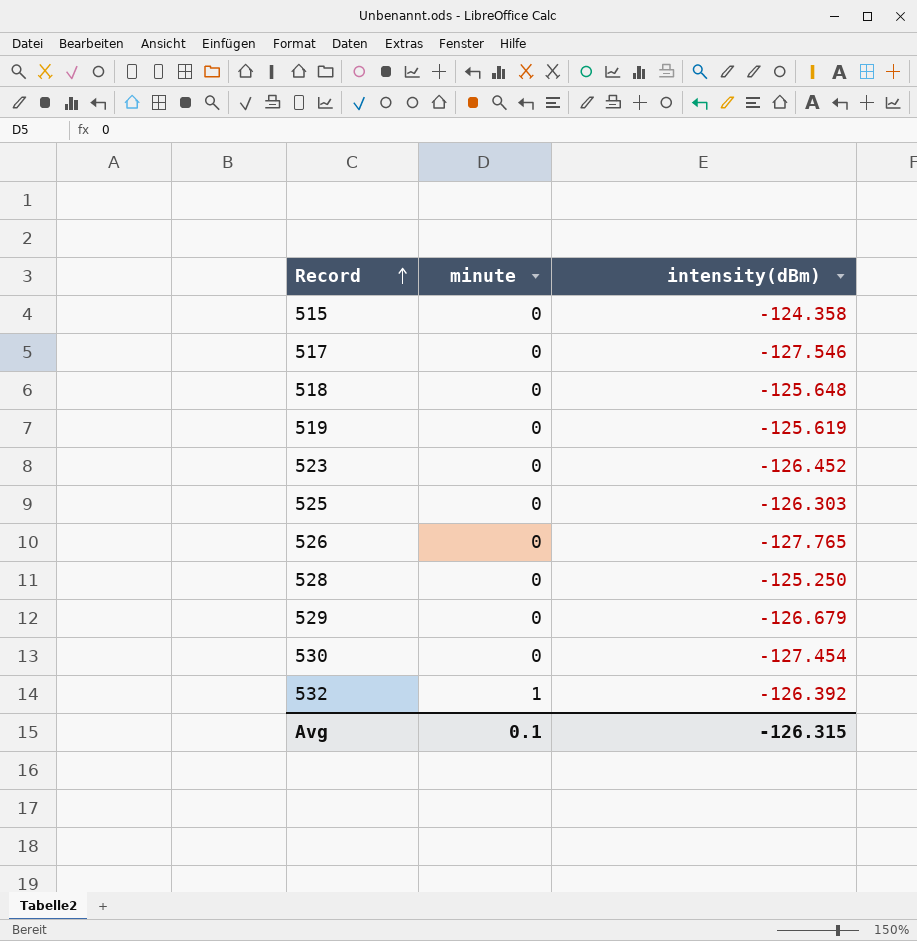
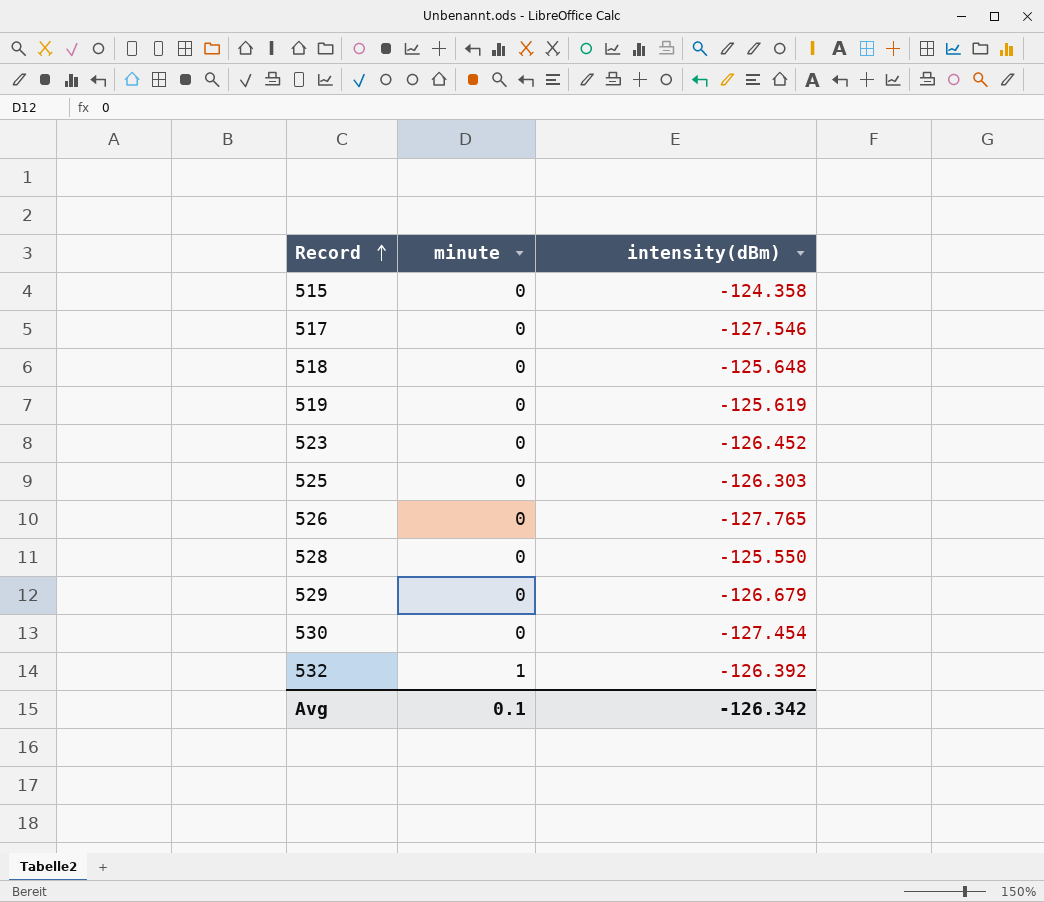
528 | intensity(dBm): -125.250 -> -125.550
Avg | intensity(dBm): -126.315 -> -126.342

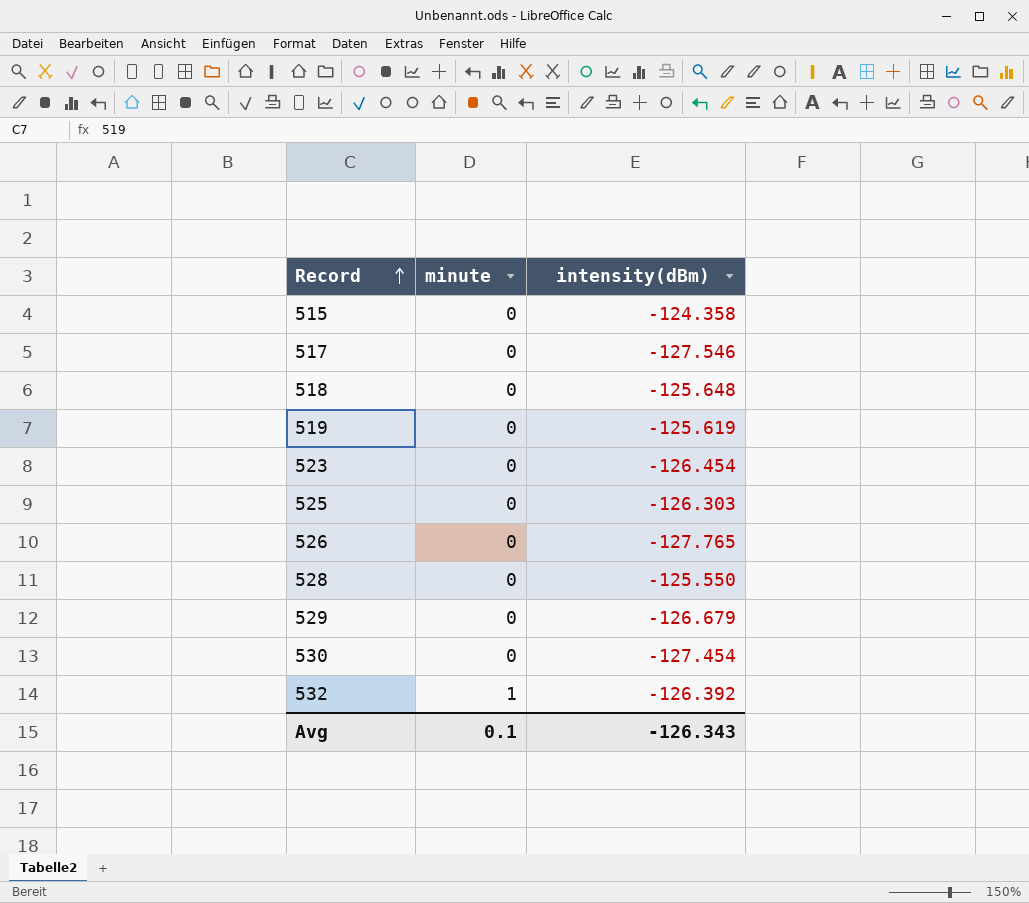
523 | intensity(dBm): -126.452 -> -126.454
Avg | intensity(dBm): -126.342 -> -126.343

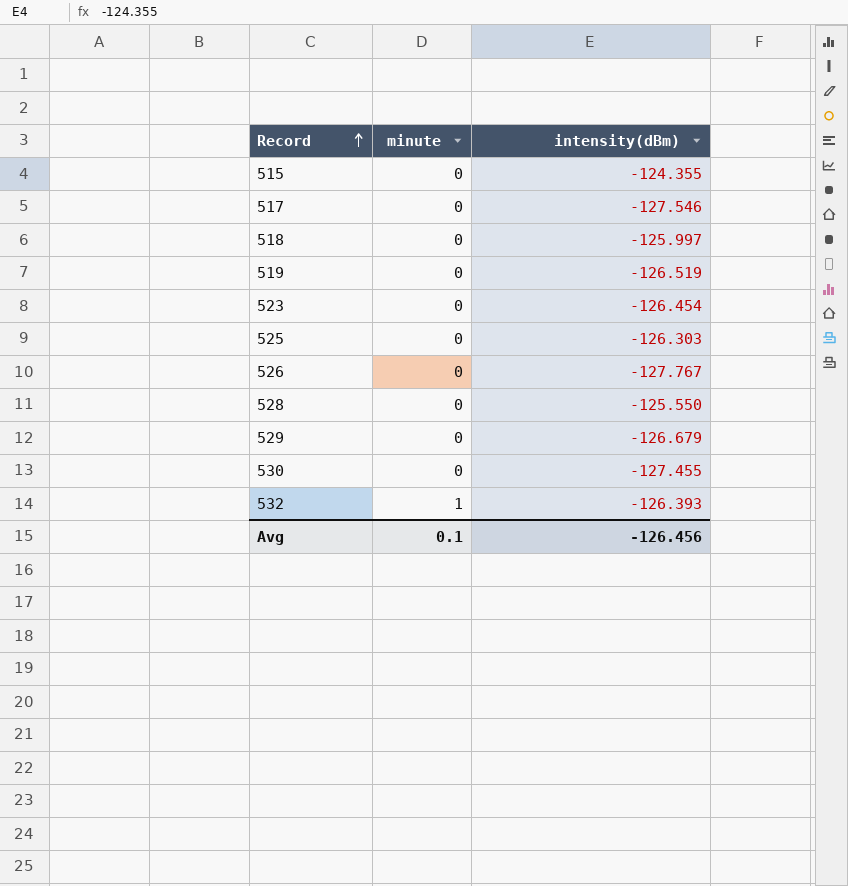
515 | intensity(dBm): -124.358 -> -124.355
518 | intensity(dBm): -125.648 -> -125.997
519 | intensity(dBm): -125.619 -> -126.519
526 | intensity(dBm): -127.765 -> -127.767
530 | intensity(dBm): -127.454 -> -127.455
532 | intensity(dBm): -126.392 -> -126.393
Avg | intensity(dBm): -126.343 -> -126.456

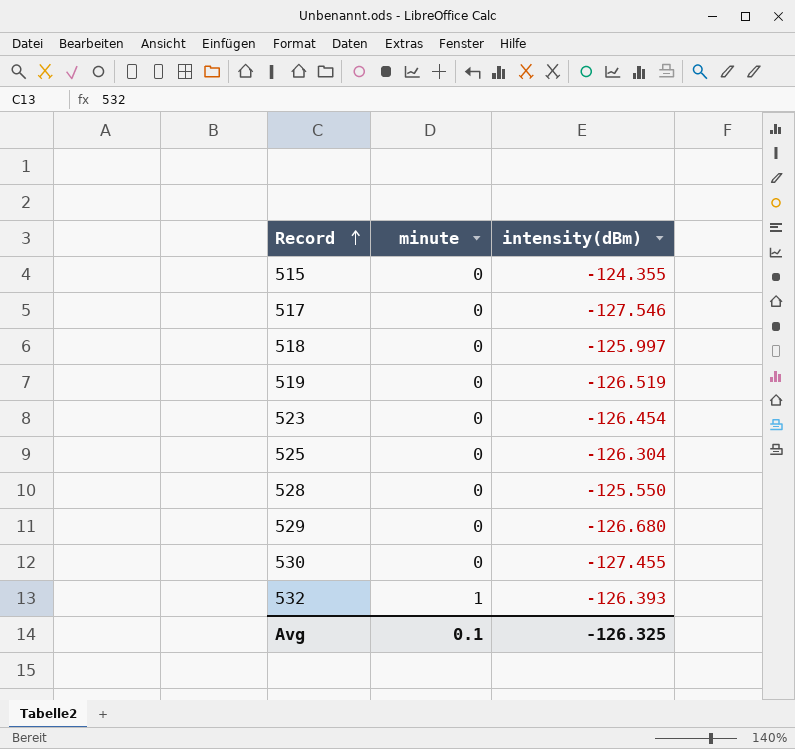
row 526: 0 | -127.767 -> none
525 | intensity(dBm): -126.303 -> -126.304
529 | intensity(dBm): -126.679 -> -126.680
Avg | intensity(dBm): -126.456 -> -126.325

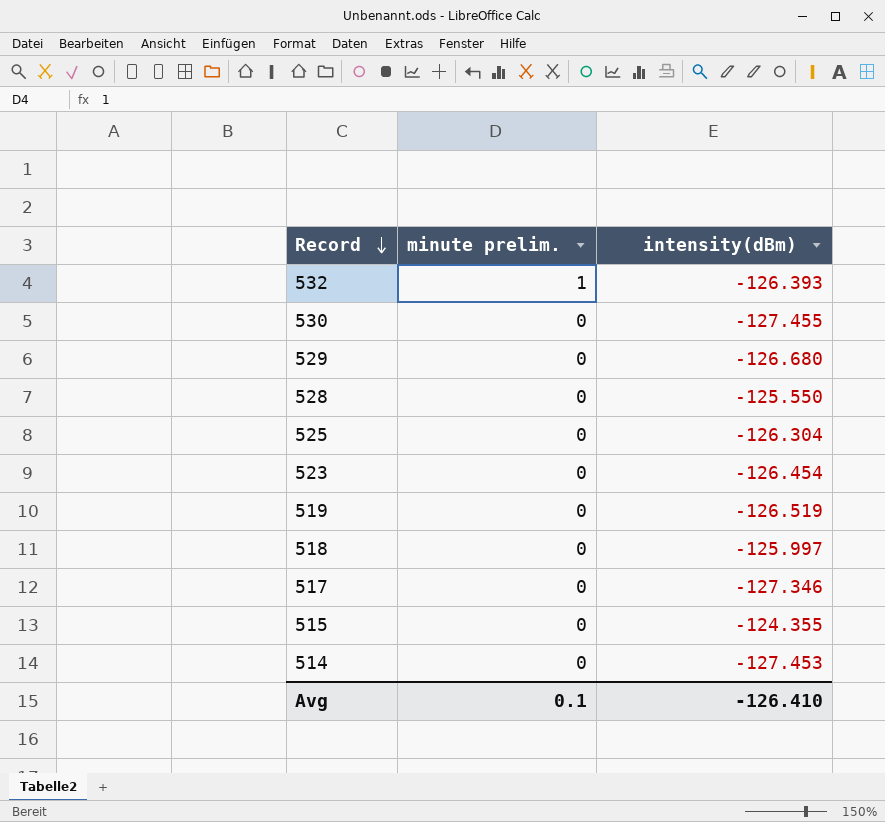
row order: Record ascending -> Record descending
column name: minute -> minute prelim.
517 | intensity(dBm): -127.546 -> -127.346
row 514: none -> 0 | -127.453
Avg | intensity(dBm): -126.325 -> -126.410

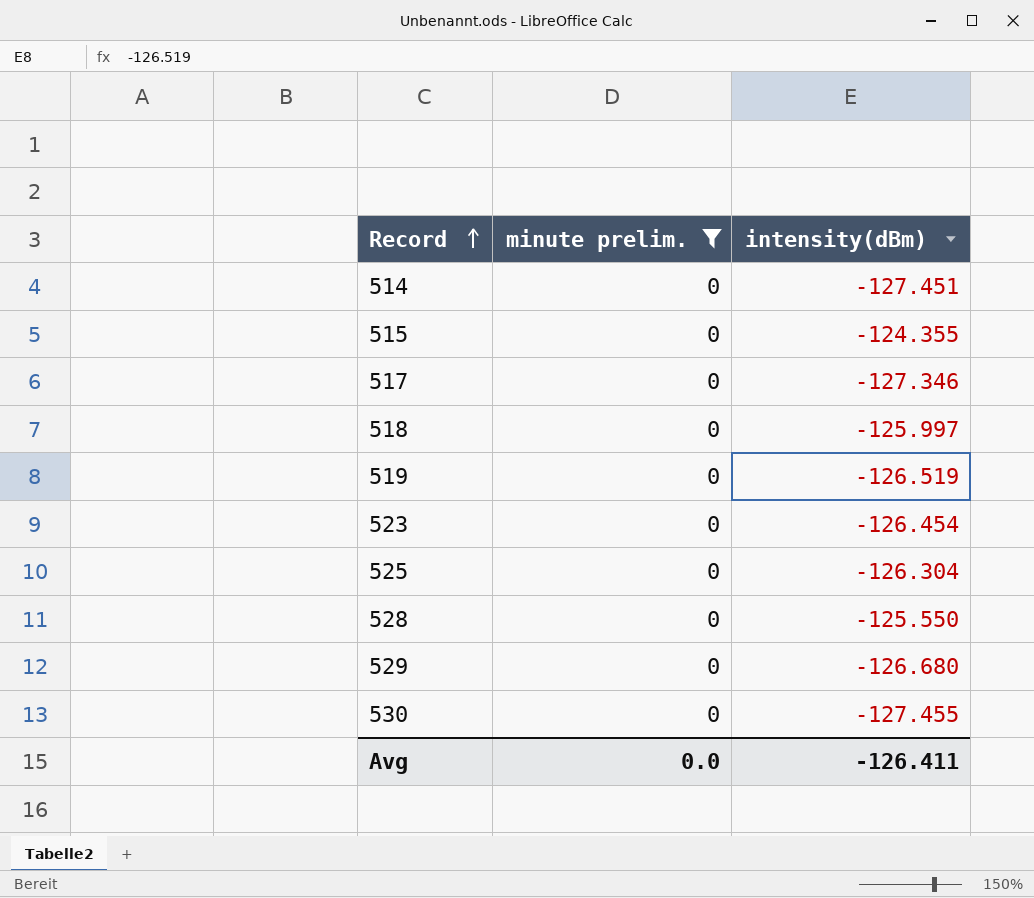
filter: none -> minute prelim. = 0
row order: Record descending -> Record ascending
514 | intensity(dBm): -127.453 -> -127.451
Avg | minute prelim.: 0.1 -> 0.0
Avg | intensity(dBm): -126.410 -> -126.411

